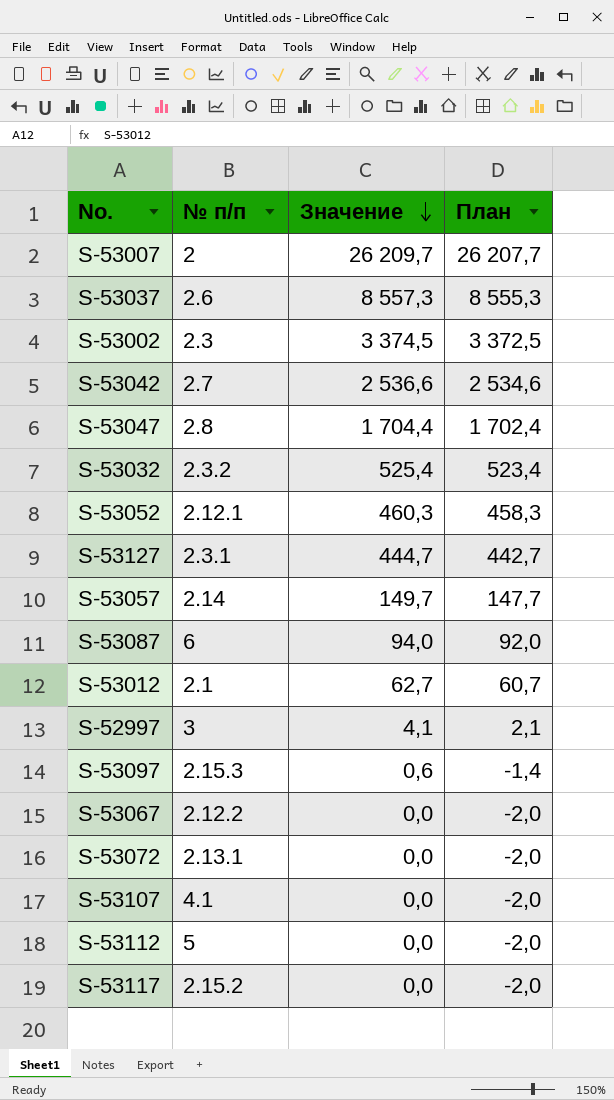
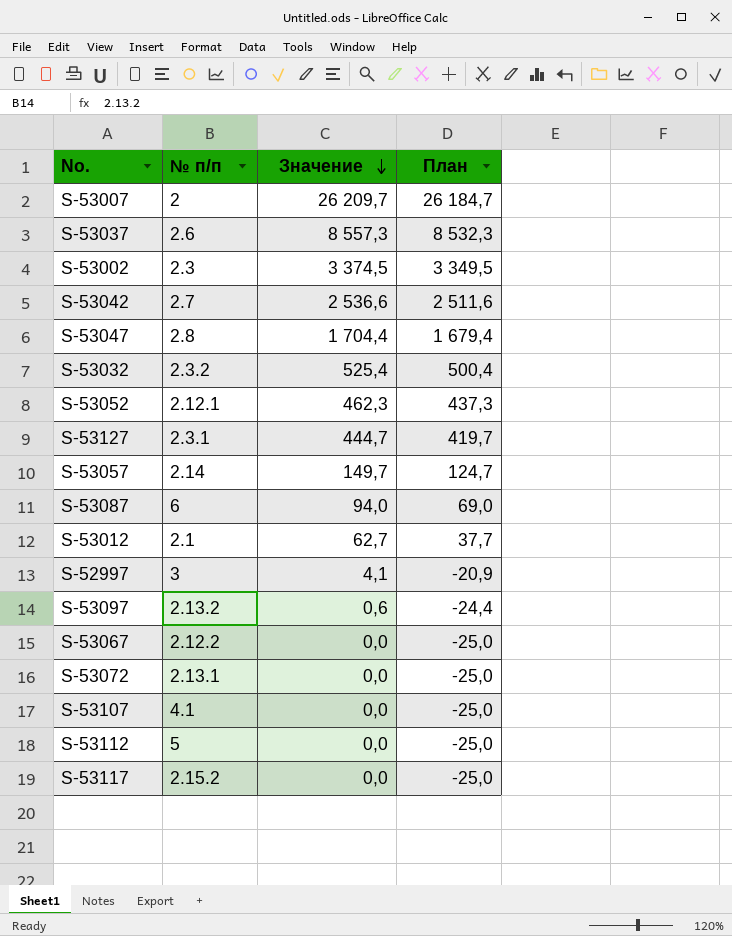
column План | formula: [Значение] - 2 -> [Значение] - 25
S-53052 | Значение: 460,3 -> 462,3
S-53097 | № п/п: 2.15.3 -> 2.13.2

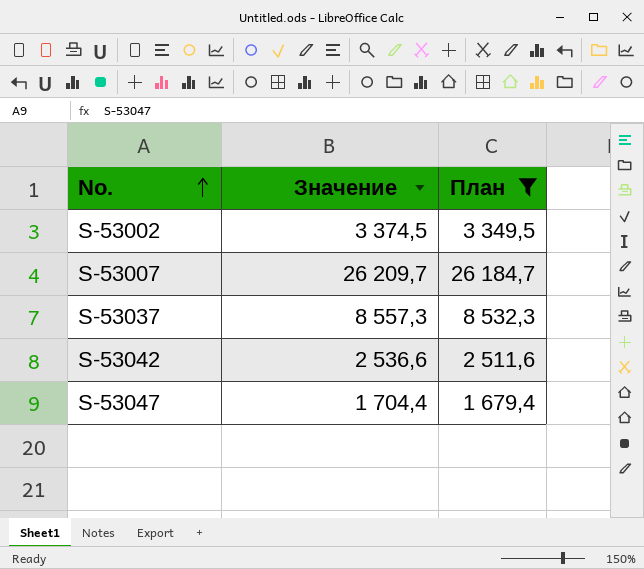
filter: none -> План >= 1 679,4
row order: Значение descending -> No. ascending
column № п/п | position: 2 -> none

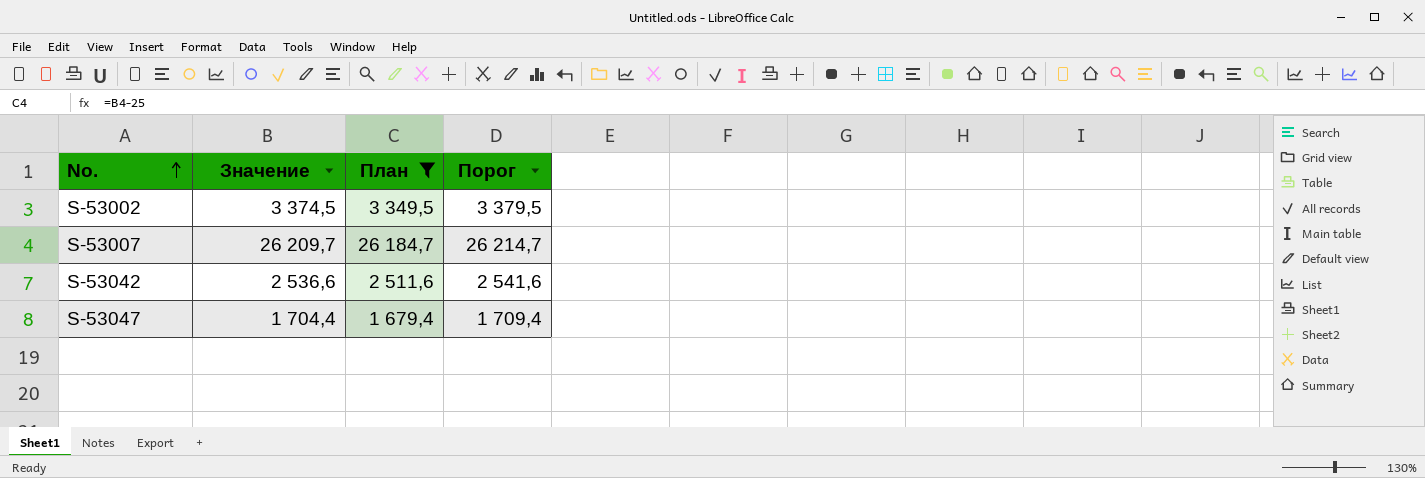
column Порог | formula: none -> [Значение] + 5
row S-53037: 8 557,3 | 8 532,3 -> none

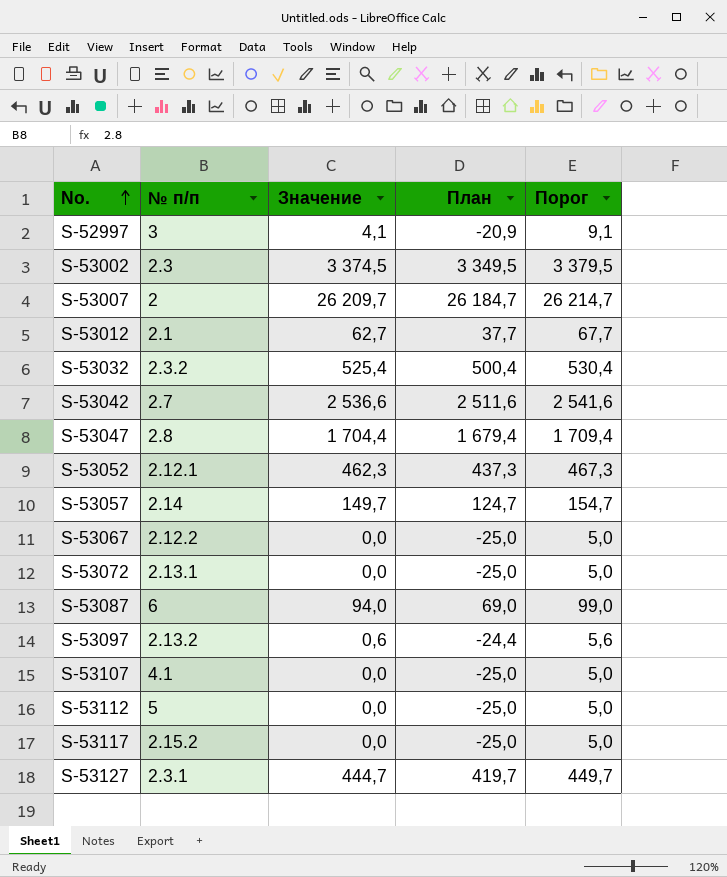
filter: План >= 1 679,4 -> none
column № п/п | position: none -> 2

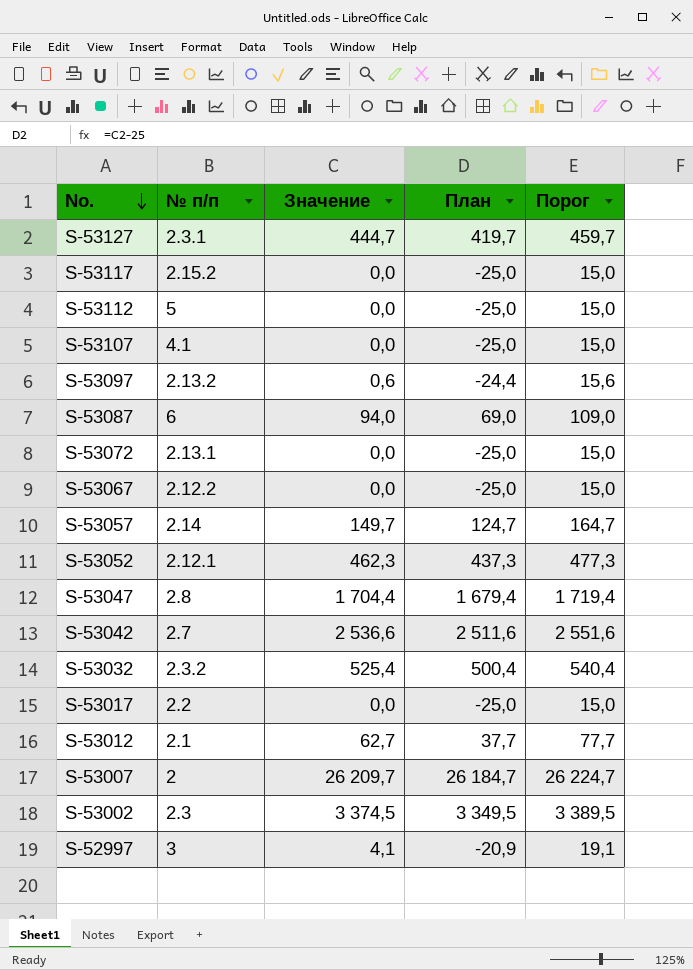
row order: No. ascending -> No. descending
column Порог | formula: [Значение] + 5 -> [Значение] + 15
row S-53017: none -> 2.2 | 0,0 | -25,0 | 15,0

